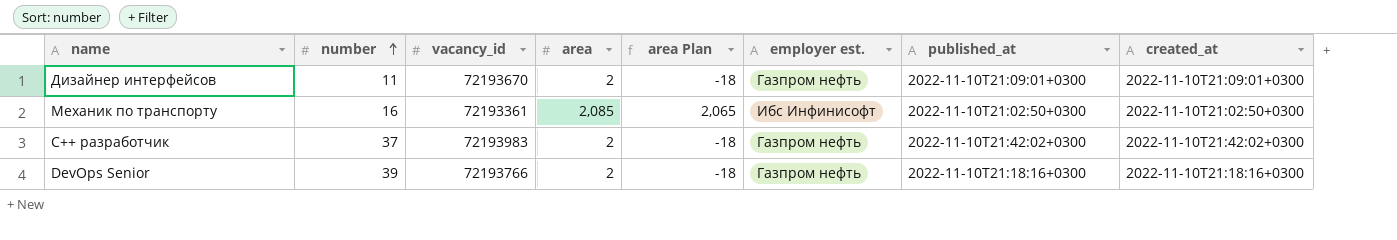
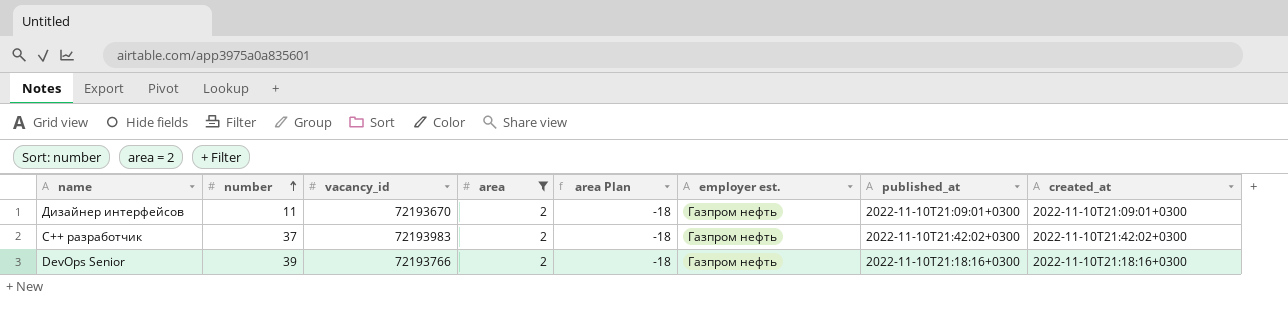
filter: none -> area = 2

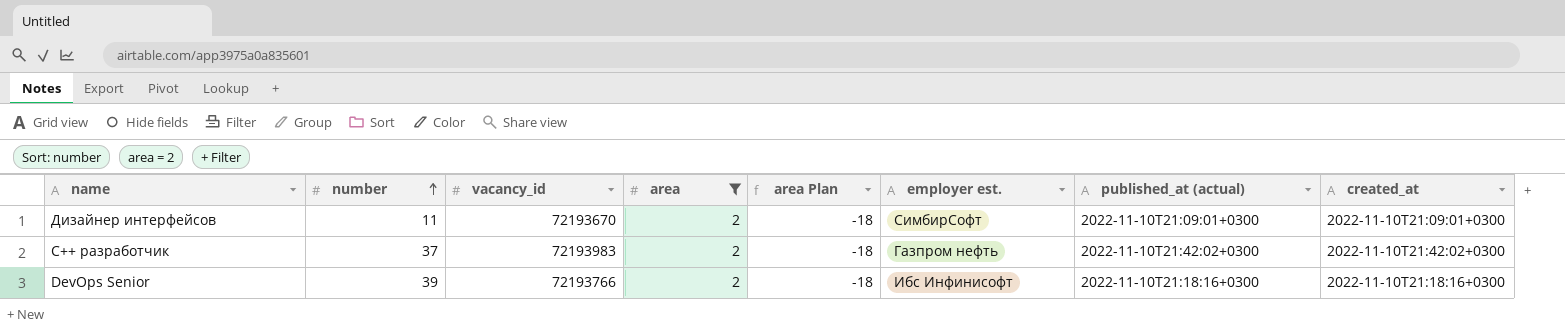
column name: published_at -> published_at (actual)
Дизайнер интерфейсов | employer est.: Газпром нефть -> СимбирСофт
DevOps Senior | employer est.: Газпром нефть -> Ибс Инфинисофт

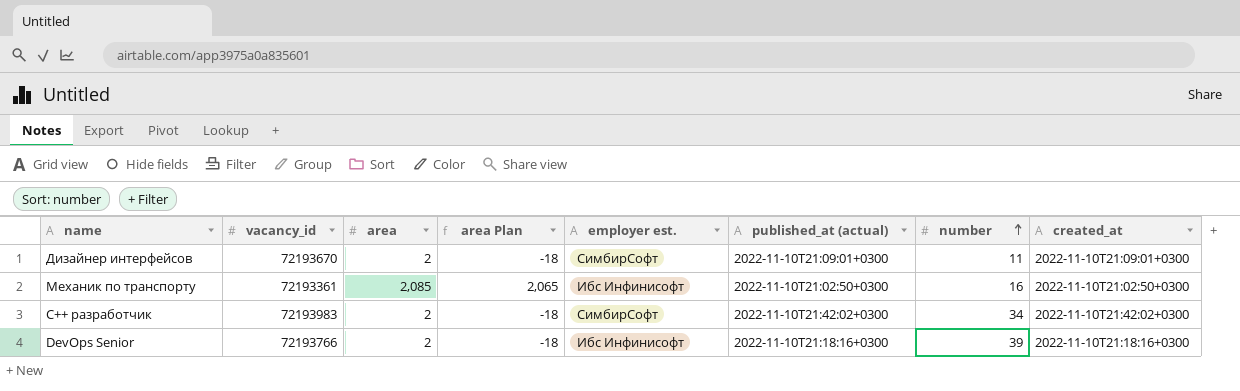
filter: area = 2 -> none
column number | position: 2 -> 7
C++ разработчик | employer est.: Газпром нефть -> СимбирСофт
C++ разработчик | number: 37 -> 34

